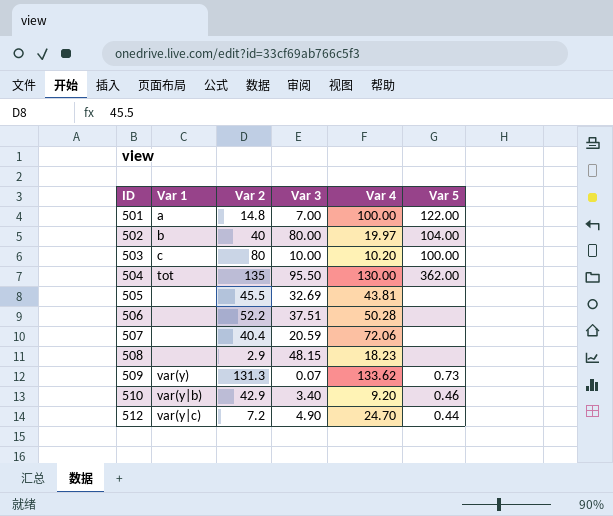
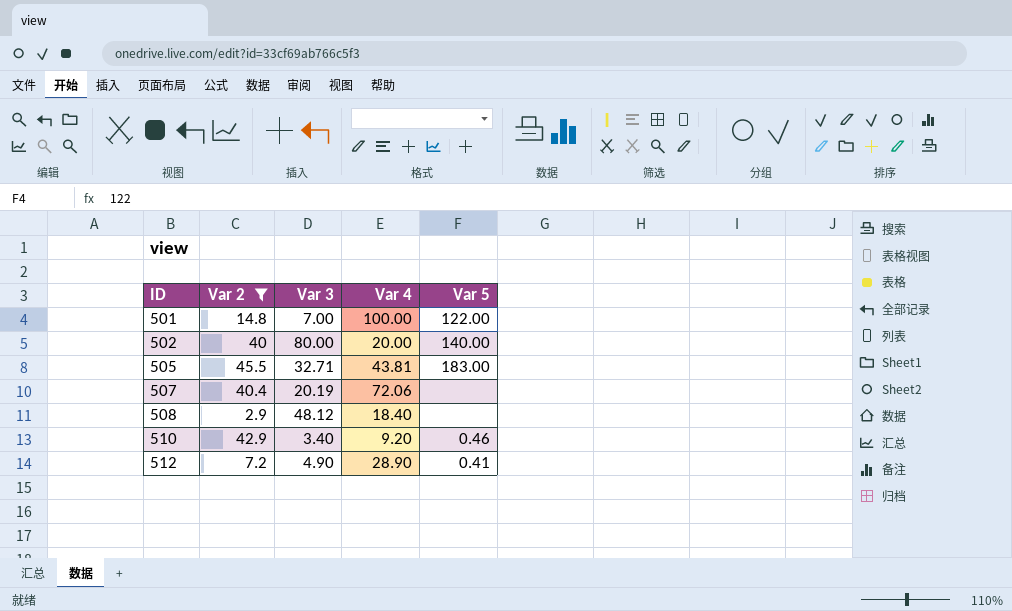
filter: none -> Var 2 <= 45.5
column Var 1 | position: 2 -> none
502 | Var 4: 19.97 -> 20.00
502 | Var 5: 104.00 -> 140.00
505 | Var 3: 32.69 -> 32.71
505 | Var 5: none -> 183.00
507 | Var 3: 20.59 -> 20.19
508 | Var 3: 48.15 -> 48.12
508 | Var 4: 18.23 -> 18.40
512 | Var 4: 24.70 -> 28.90
512 | Var 5: 0.44 -> 0.41

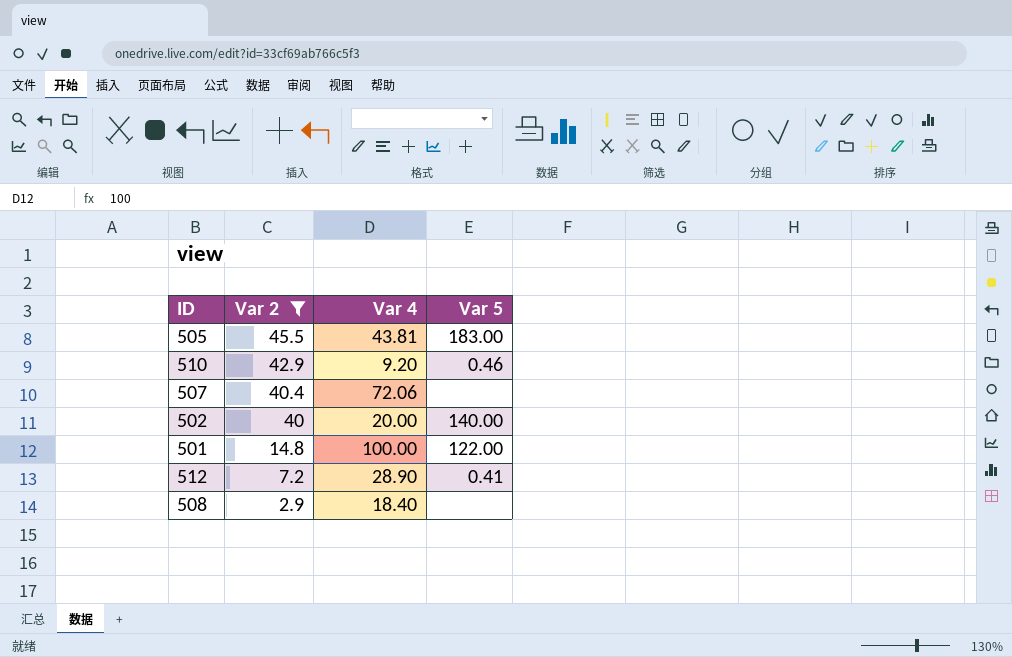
row order: ID ascending -> Var 2 descending
column Var 3 | position: 3 -> none

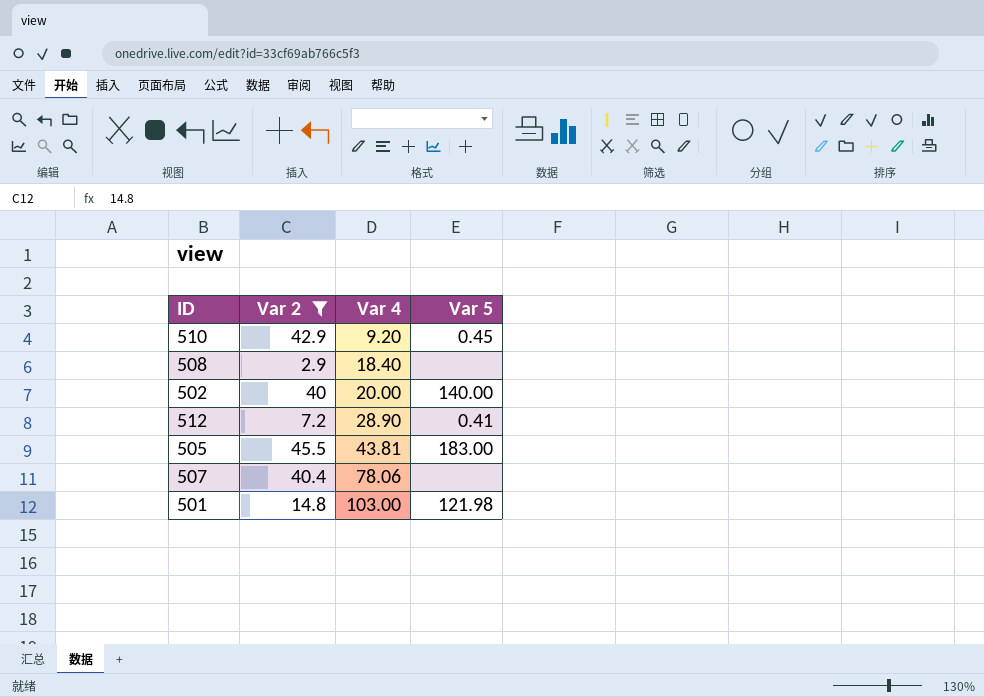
row order: Var 2 descending -> Var 4 ascending
510 | Var 5: 0.46 -> 0.45
507 | Var 4: 72.06 -> 78.06
501 | Var 4: 100.00 -> 103.00
501 | Var 5: 122.00 -> 121.98

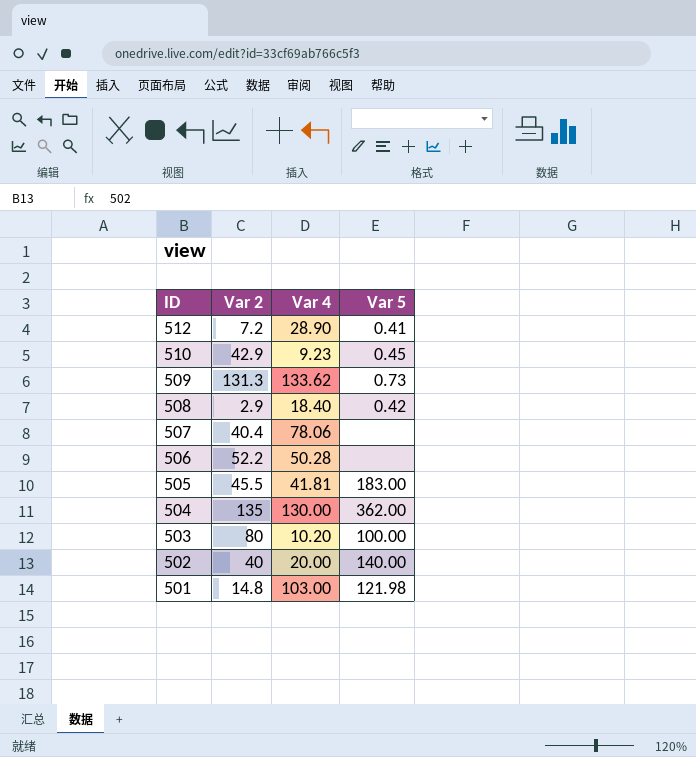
filter: Var 2 <= 45.5 -> none
row order: Var 4 ascending -> ID descending
510 | Var 4: 9.20 -> 9.23
508 | Var 5: none -> 0.42
505 | Var 4: 43.81 -> 41.81

